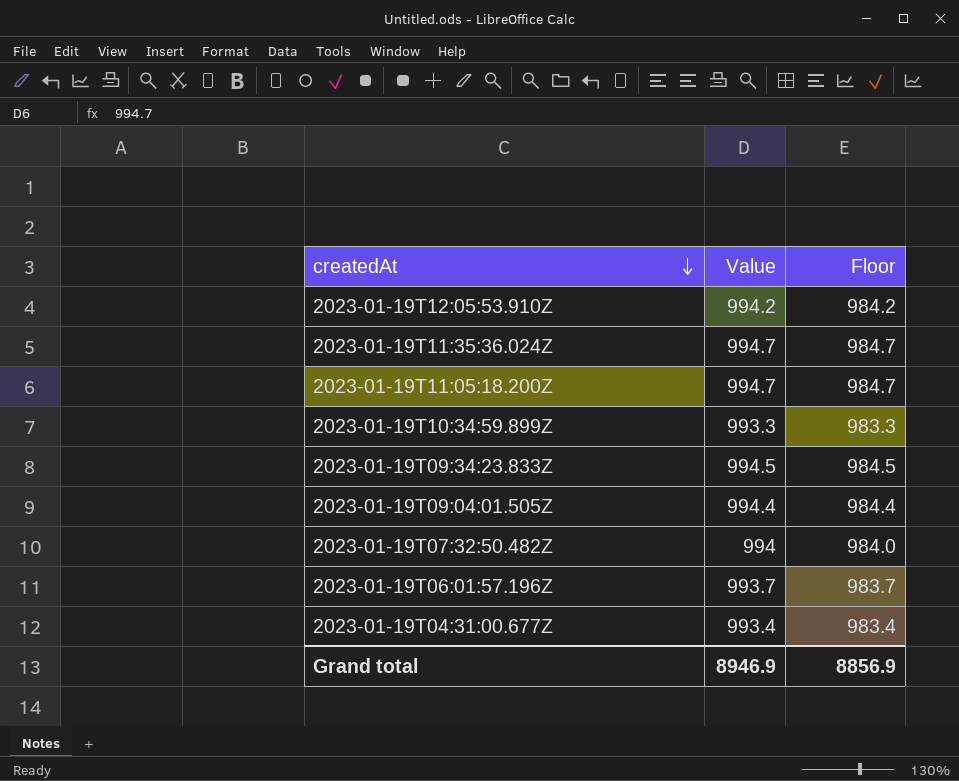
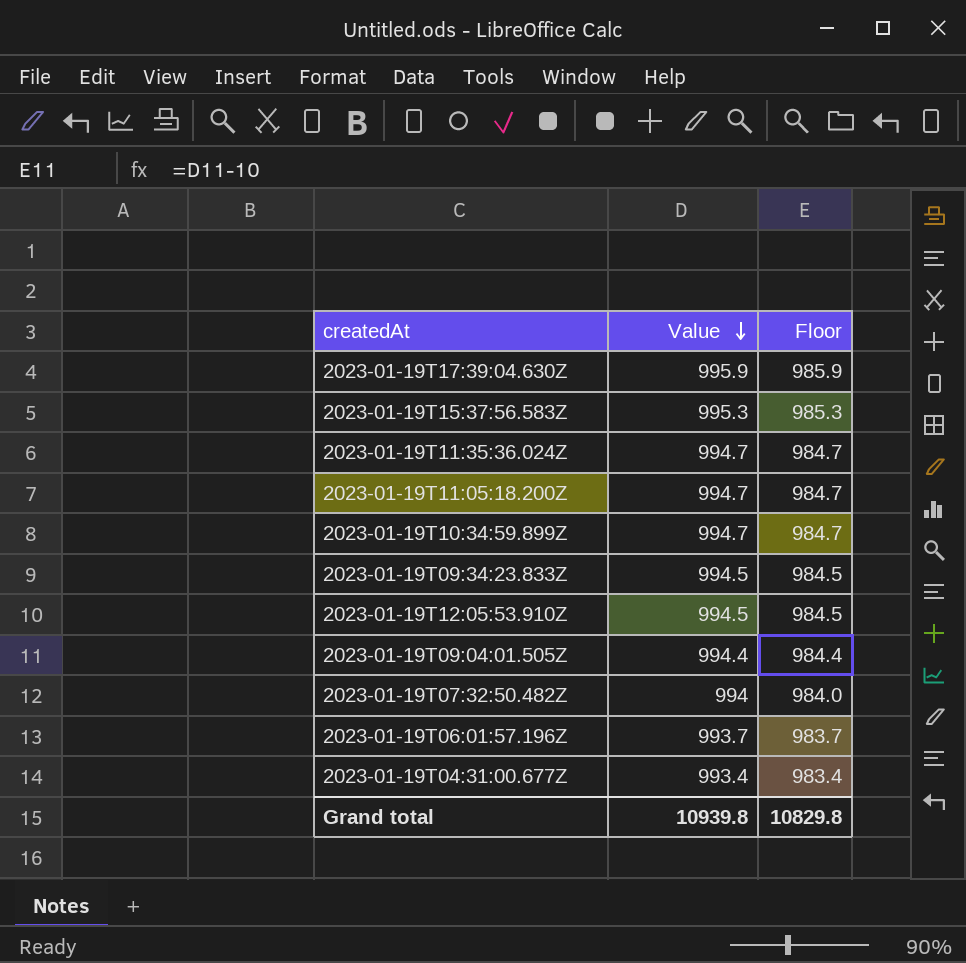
row order: createdAt descending -> Value descending
row 2023-01-19T17:39:04.630Z: none -> 995.9 | 985.9
row 2023-01-19T15:37:56.583Z: none -> 995.3 | 985.3
2023-01-19T10:34:59.899Z | Value: 993.3 -> 994.7
2023-01-19T10:34:59.899Z | Floor: 983.3 -> 984.7
2023-01-19T12:05:53.910Z | Value: 994.2 -> 994.5
2023-01-19T12:05:53.910Z | Floor: 984.2 -> 984.5
Grand total | Value: 8946.9 -> 10939.8
Grand total | Floor: 8856.9 -> 10829.8

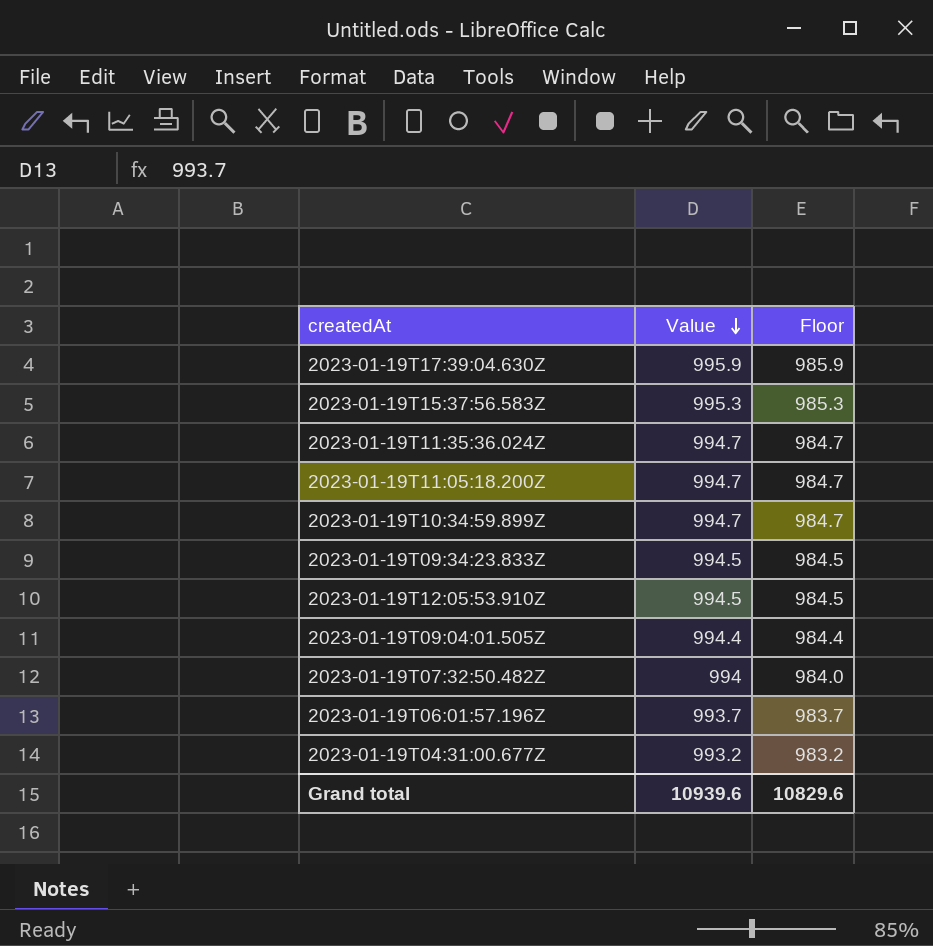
2023-01-19T04:31:00.677Z | Value: 993.4 -> 993.2
2023-01-19T04:31:00.677Z | Floor: 983.4 -> 983.2
Grand total | Value: 10939.8 -> 10939.6
Grand total | Floor: 10829.8 -> 10829.6

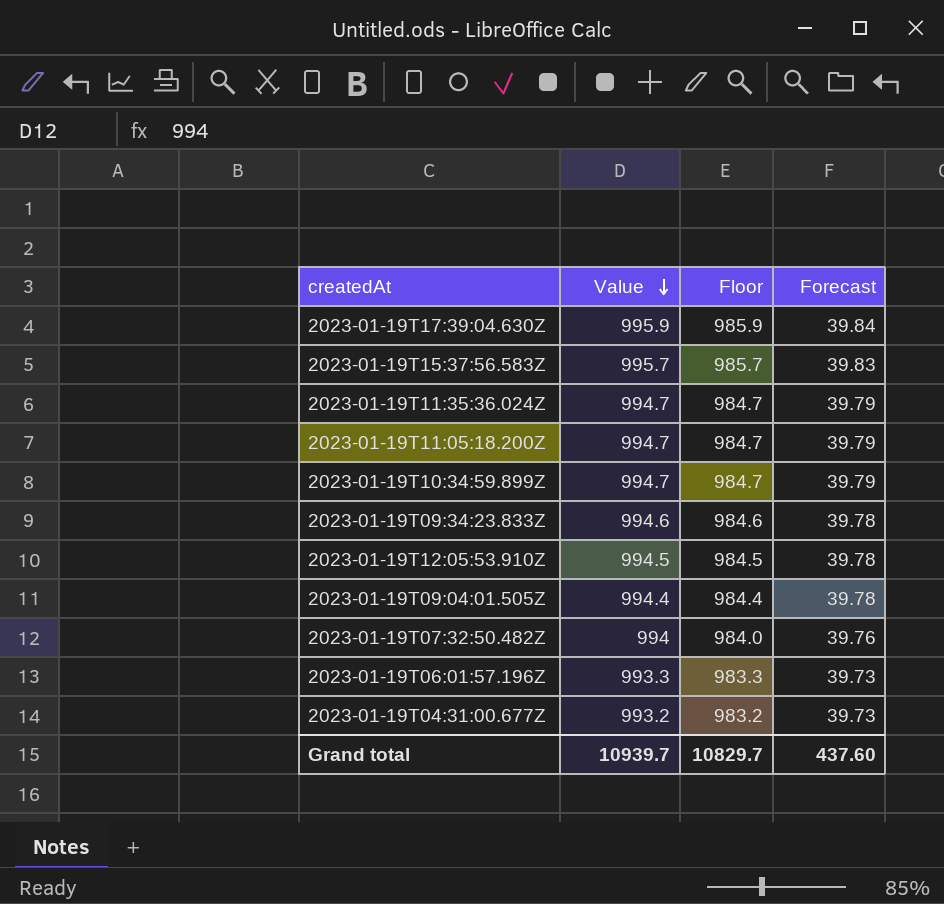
column Forecast | formula: none -> [Value] * 0.04
2023-01-19T15:37:56.583Z | Value: 995.3 -> 995.7
2023-01-19T15:37:56.583Z | Floor: 985.3 -> 985.7
2023-01-19T09:34:23.833Z | Value: 994.5 -> 994.6
2023-01-19T09:34:23.833Z | Floor: 984.5 -> 984.6
2023-01-19T06:01:57.196Z | Value: 993.7 -> 993.3
2023-01-19T06:01:57.196Z | Floor: 983.7 -> 983.3
Grand total | Value: 10939.6 -> 10939.7
Grand total | Floor: 10829.6 -> 10829.7

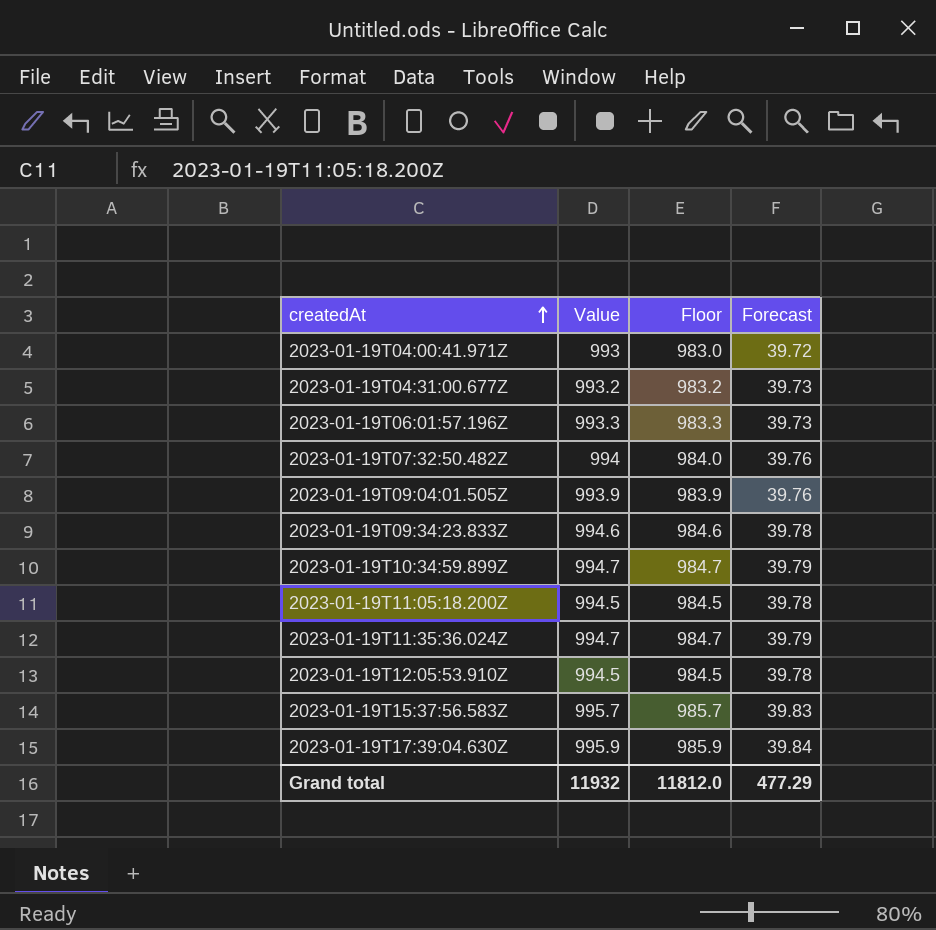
row order: Value descending -> createdAt ascending
row 2023-01-19T04:00:41.971Z: none -> 993 | 983.0 | 39.72
2023-01-19T09:04:01.505Z | Value: 994.4 -> 993.9
2023-01-19T09:04:01.505Z | Floor: 984.4 -> 983.9
2023-01-19T09:04:01.505Z | Forecast: 39.78 -> 39.76
2023-01-19T11:05:18.200Z | Value: 994.7 -> 994.5
2023-01-19T11:05:18.200Z | Floor: 984.7 -> 984.5
2023-01-19T11:05:18.200Z | Forecast: 39.79 -> 39.78
Grand total | Value: 10939.7 -> 11932
Grand total | Floor: 10829.7 -> 11812.0
Grand total | Forecast: 437.60 -> 477.29

